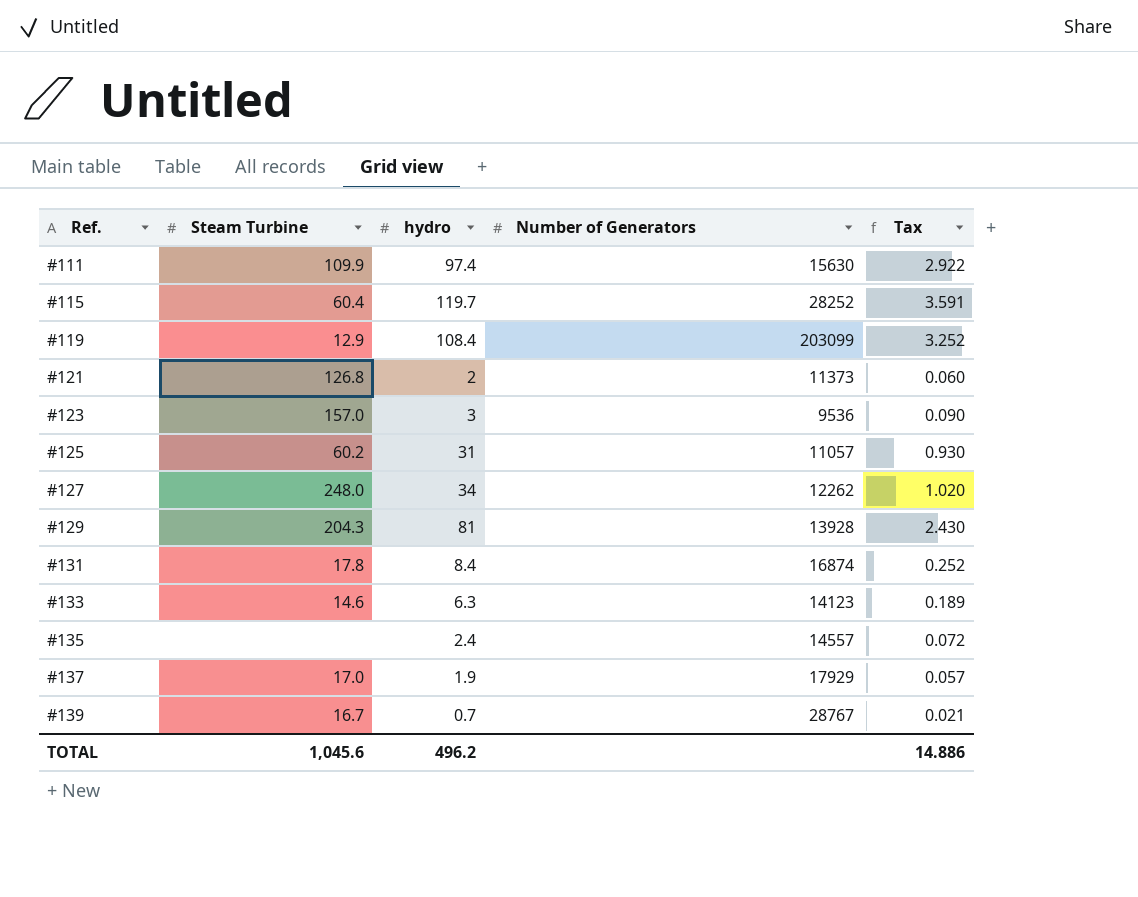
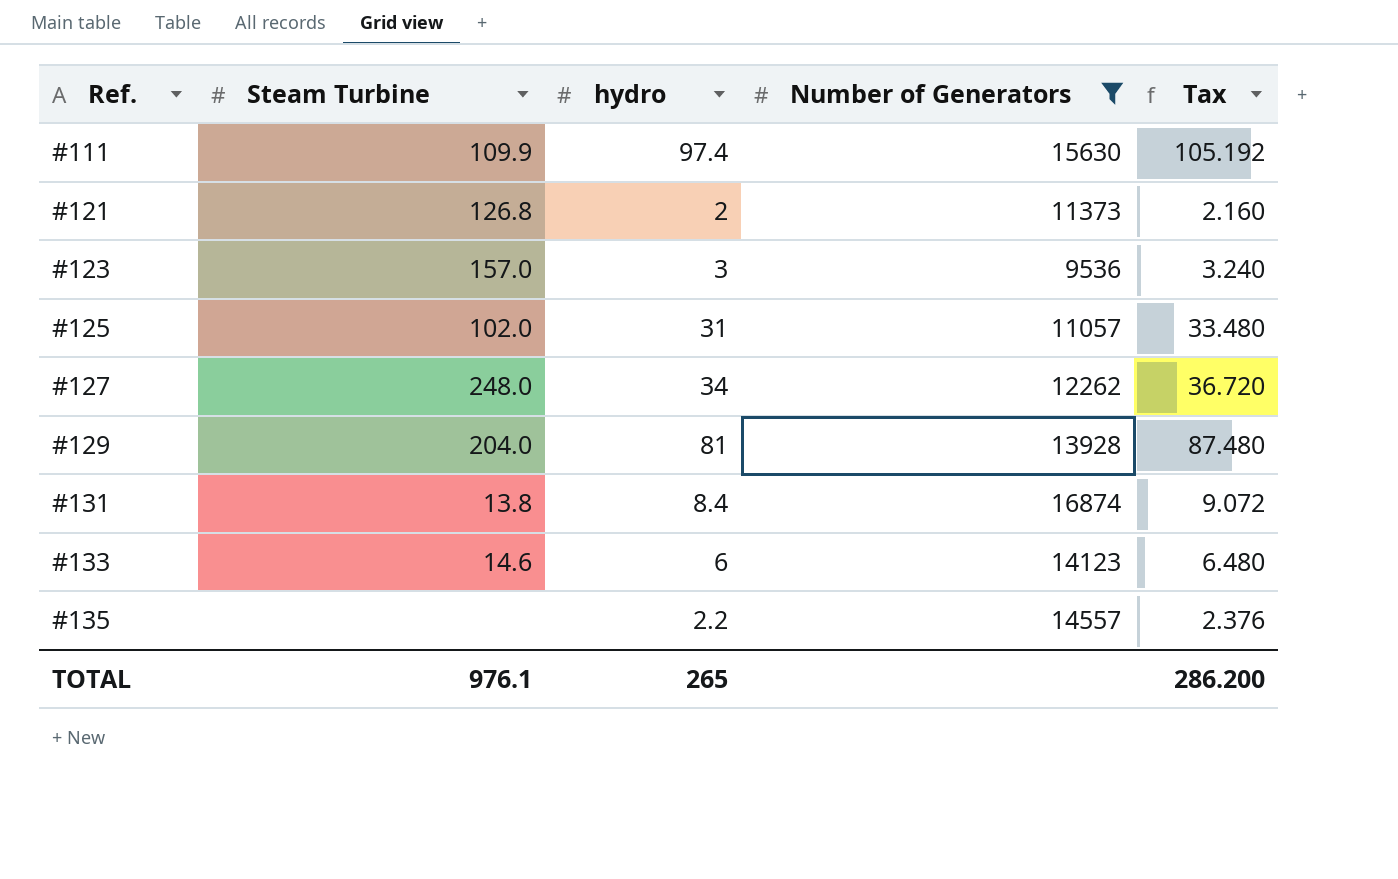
filter: none -> Number of Generators <= 16874
column Tax | formula: [hydro] * 0.03 -> [hydro] * 1.08
#125 | Steam Turbine: 60.2 -> 102.0
#129 | Steam Turbine: 204.3 -> 204.0
#131 | Steam Turbine: 17.8 -> 13.8
#133 | hydro: 6.3 -> 6
#135 | hydro: 2.4 -> 2.2
TOTAL | Steam Turbine: 1,045.6 -> 976.1
TOTAL | hydro: 496.2 -> 265
TOTAL | Tax: 14.886 -> 286.200

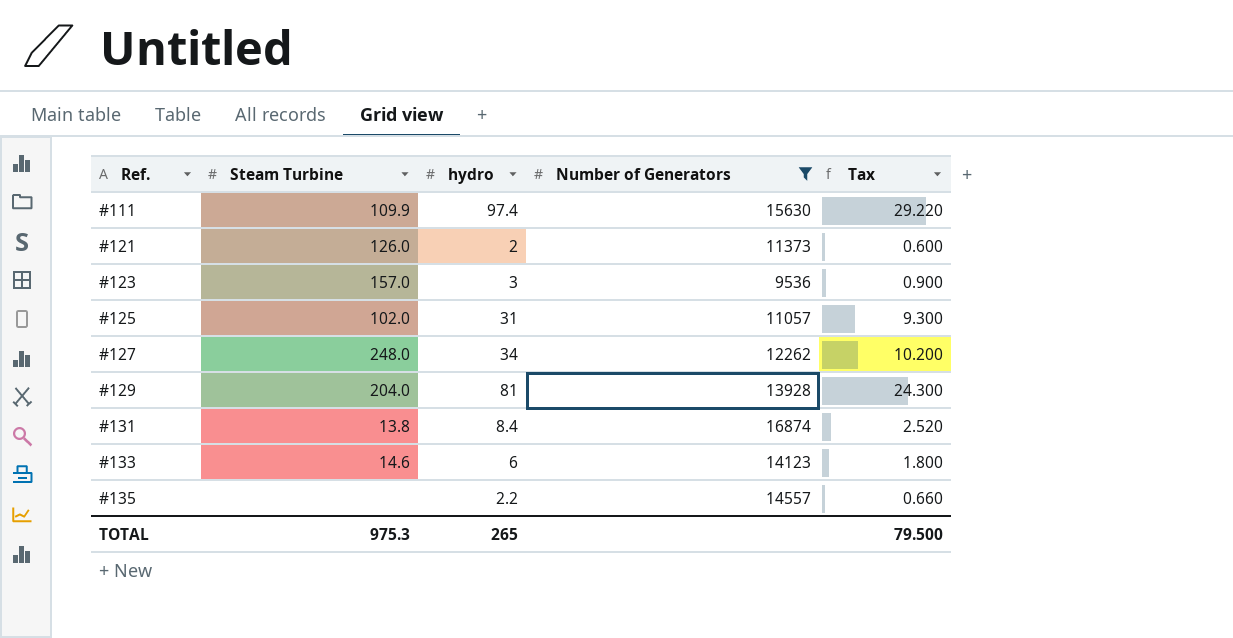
column Tax | formula: [hydro] * 1.08 -> [hydro] * 0.3
#121 | Steam Turbine: 126.8 -> 126.0
TOTAL | Steam Turbine: 976.1 -> 975.3
TOTAL | Tax: 286.200 -> 79.500

